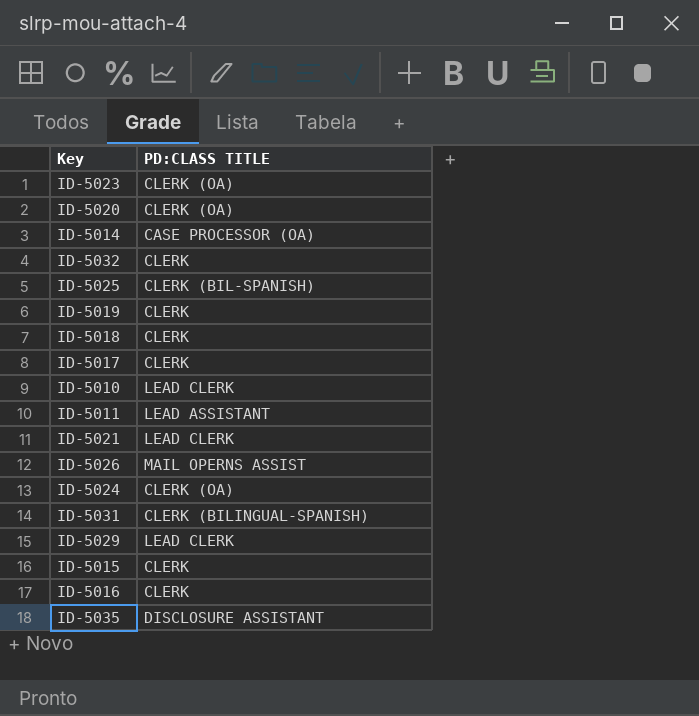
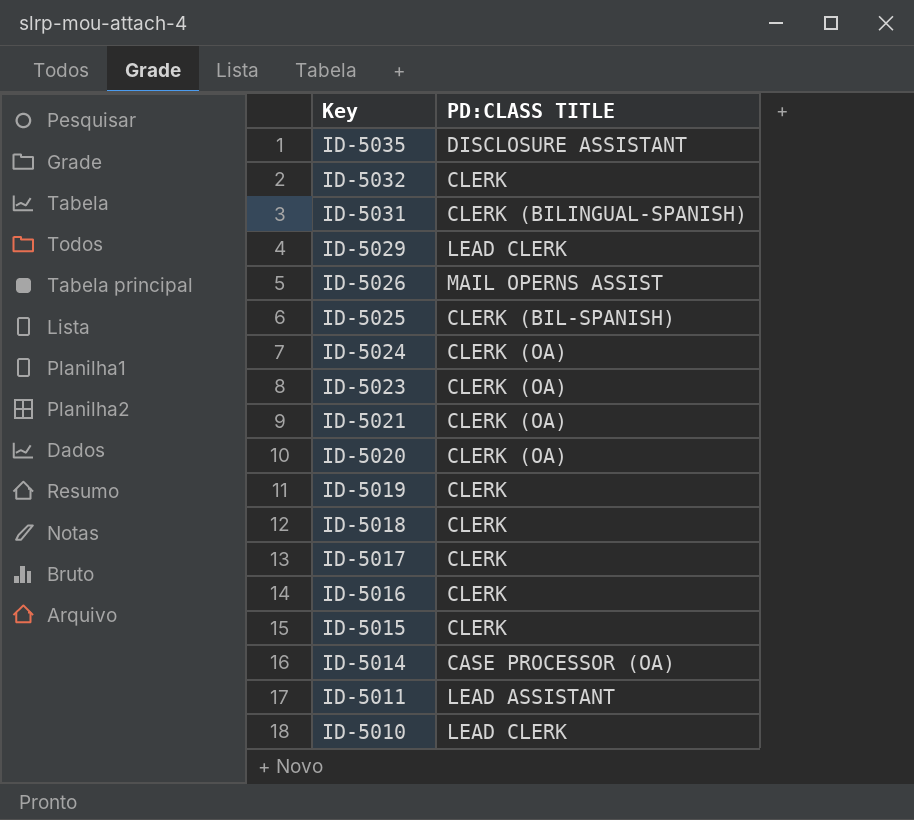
row order: none -> Key descending
ID-5021 | PD:CLASS TITLE: LEAD CLERK -> CLERK (OA)

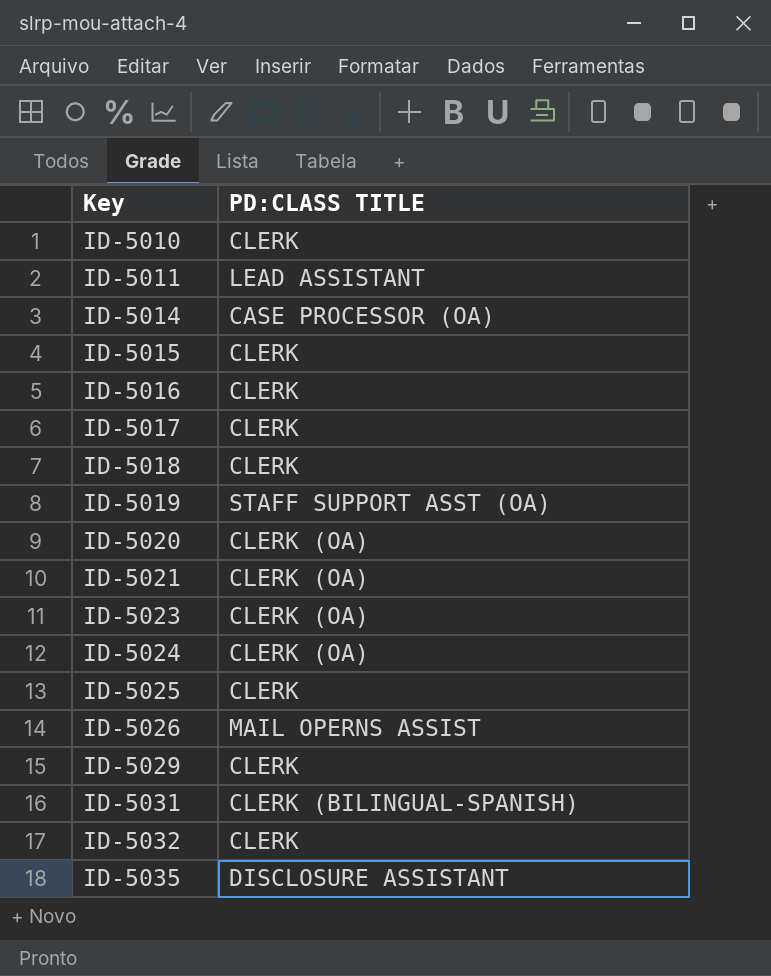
row order: Key descending -> Key ascending
ID-5010 | PD:CLASS TITLE: LEAD CLERK -> CLERK
ID-5019 | PD:CLASS TITLE: CLERK -> STAFF SUPPORT ASST (OA)
ID-5025 | PD:CLASS TITLE: CLERK (BIL-SPANISH) -> CLERK
ID-5029 | PD:CLASS TITLE: LEAD CLERK -> CLERK

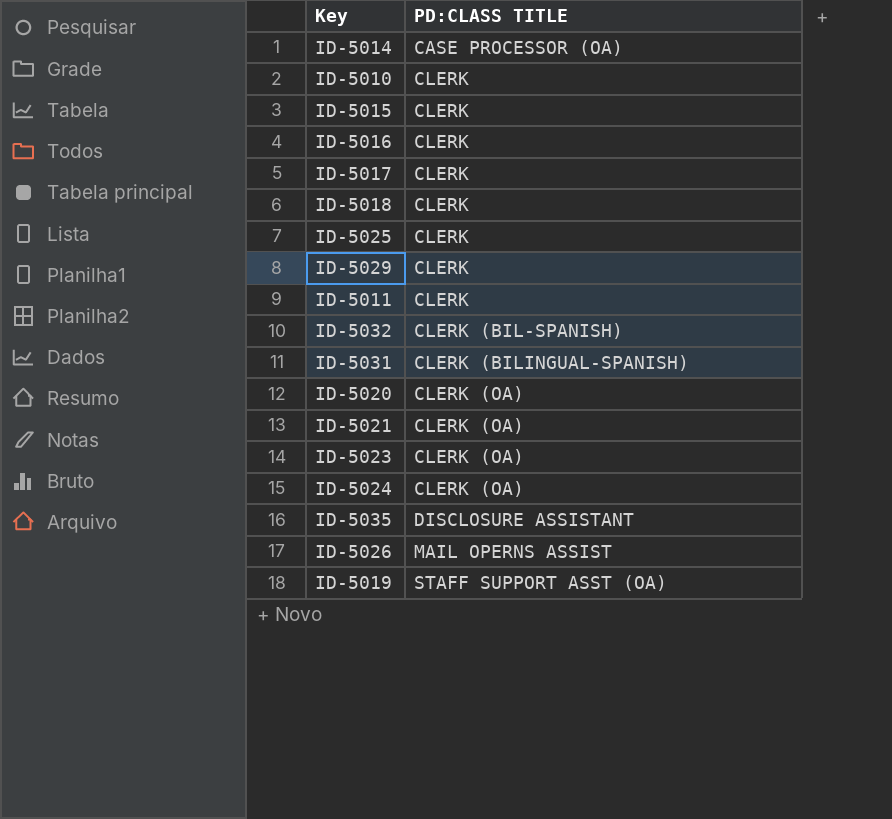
row order: Key ascending -> PD:CLASS TITLE ascending
ID-5011 | PD:CLASS TITLE: LEAD ASSISTANT -> CLERK
ID-5032 | PD:CLASS TITLE: CLERK -> CLERK (BIL-SPANISH)

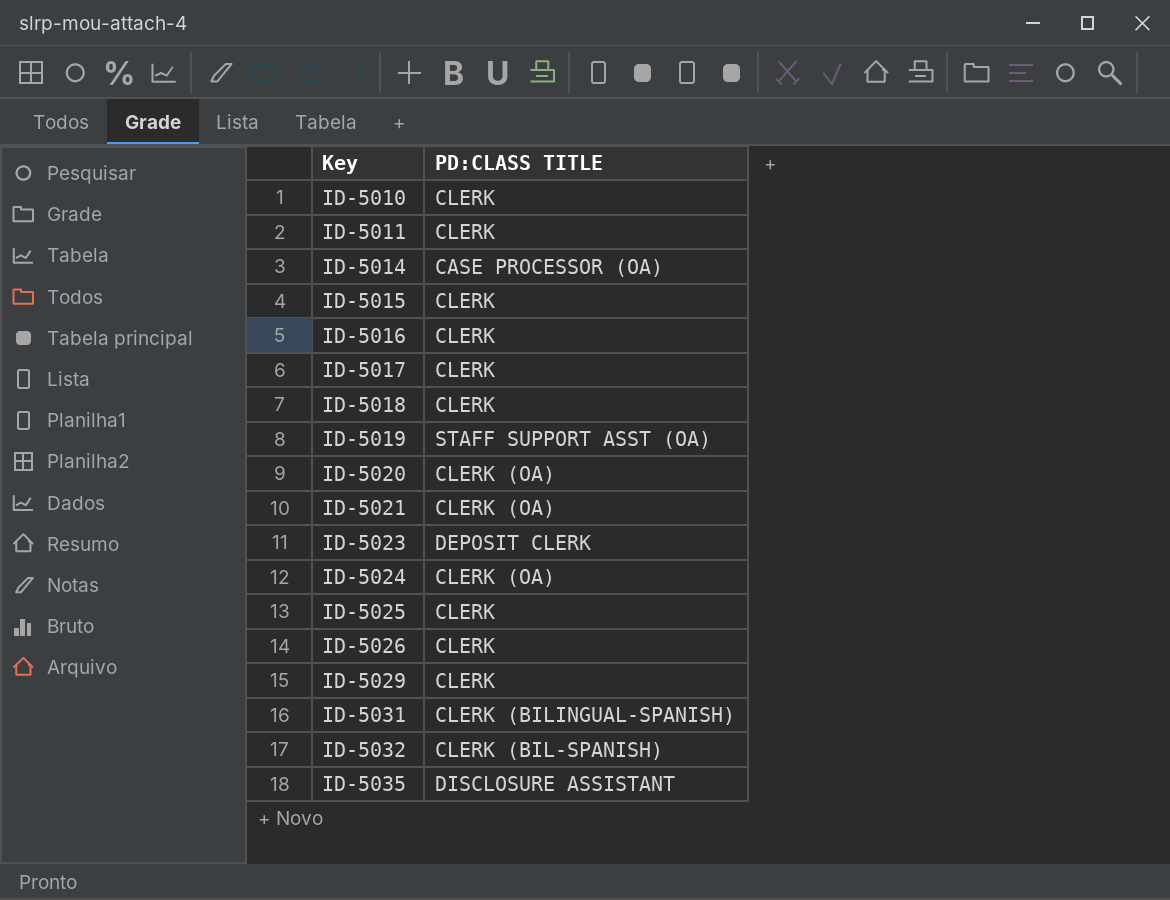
row order: PD:CLASS TITLE ascending -> Key ascending
ID-5023 | PD:CLASS TITLE: CLERK (OA) -> DEPOSIT CLERK
ID-5026 | PD:CLASS TITLE: MAIL OPERNS ASSIST -> CLERK

